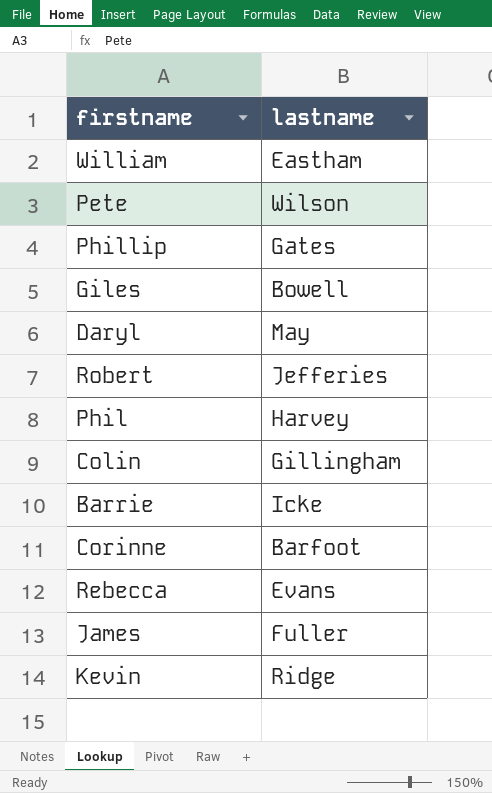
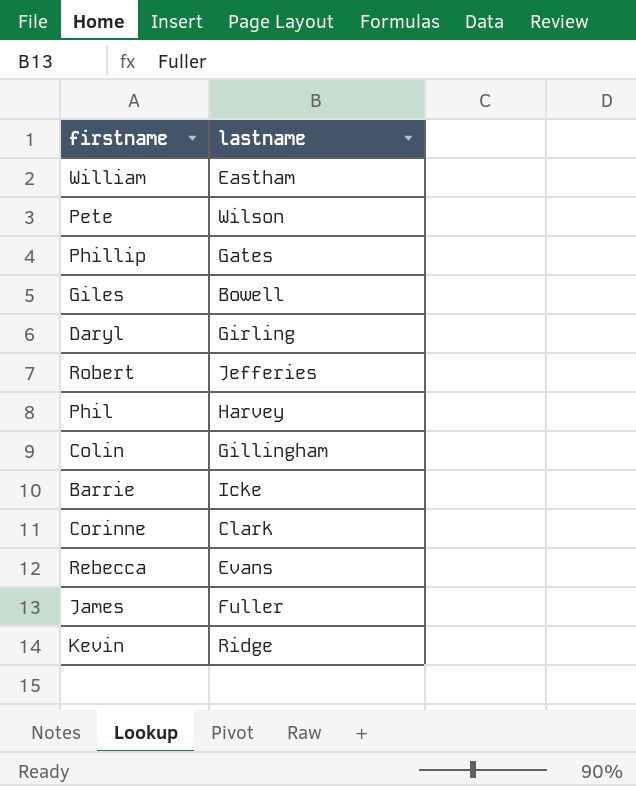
Daryl | lastname: May -> Girling
Corinne | lastname: Barfoot -> Clark

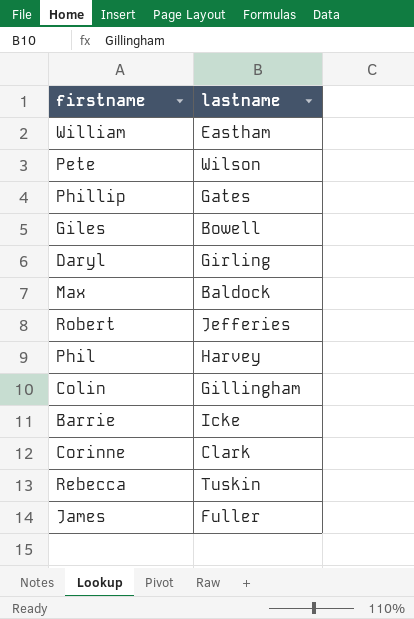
row Kevin: Ridge -> none
row Max: none -> Baldock
Rebecca | lastname: Evans -> Tuskin

